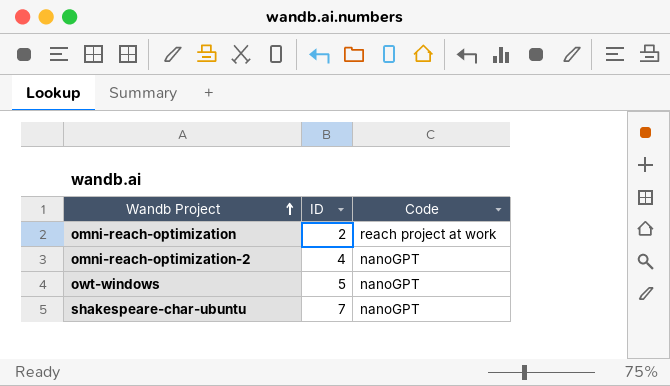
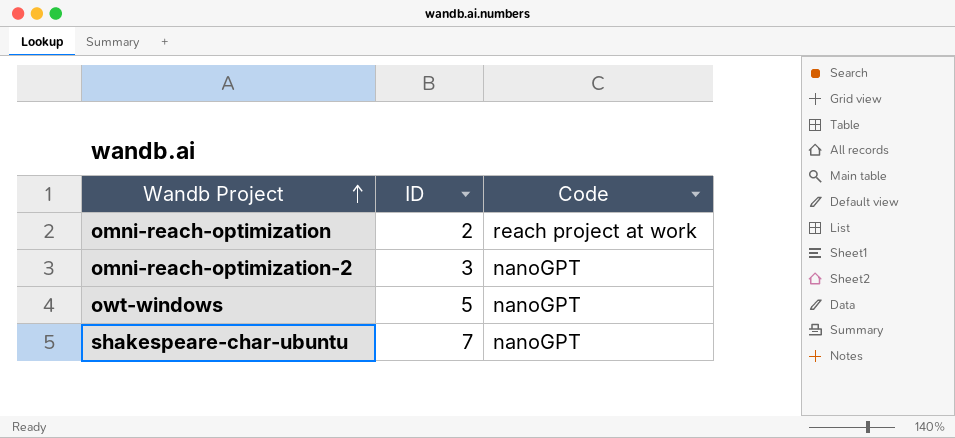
omni-reach-optimization-2 | ID: 4 -> 3

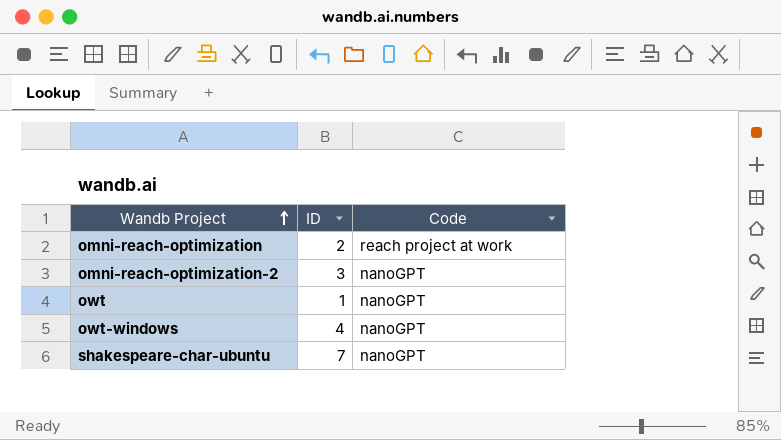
row owt: none -> 1 | nanoGPT
owt-windows | ID: 5 -> 4

